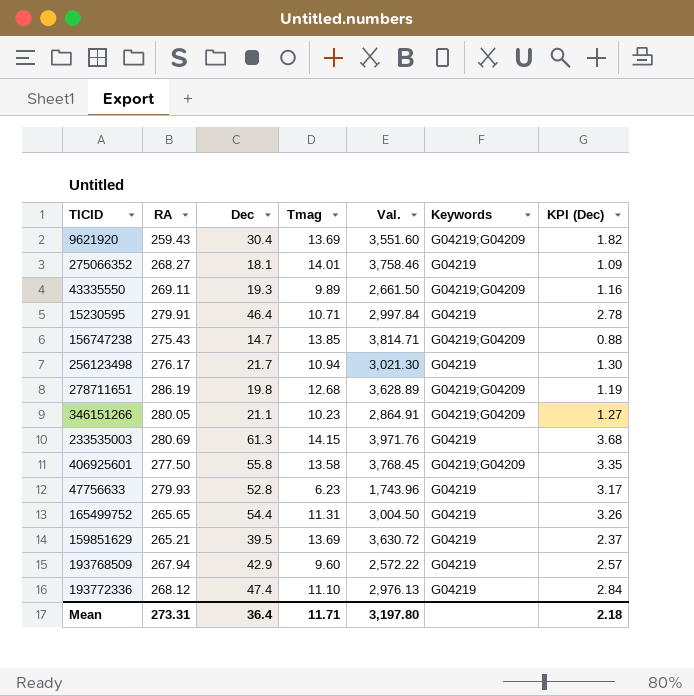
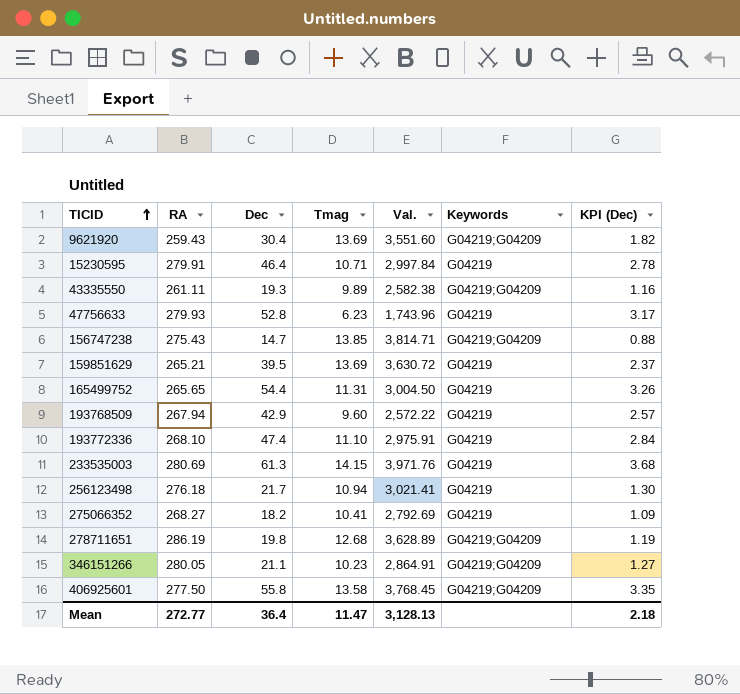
row order: none -> TICID ascending
43335550 | RA: 269.11 -> 261.11
43335550 | Val.: 2,661.50 -> 2,582.38
193772336 | RA: 268.12 -> 268.10
193772336 | Val.: 2,976.13 -> 2,975.91
256123498 | RA: 276.17 -> 276.18
256123498 | Val.: 3,021.30 -> 3,021.41
275066352 | Dec: 18.1 -> 18.2
275066352 | Tmag: 14.01 -> 10.41
275066352 | Val.: 3,758.46 -> 2,792.69
Mean | RA: 273.31 -> 272.77
Mean | Tmag: 11.71 -> 11.47
Mean | Val.: 3,197.80 -> 3,128.13

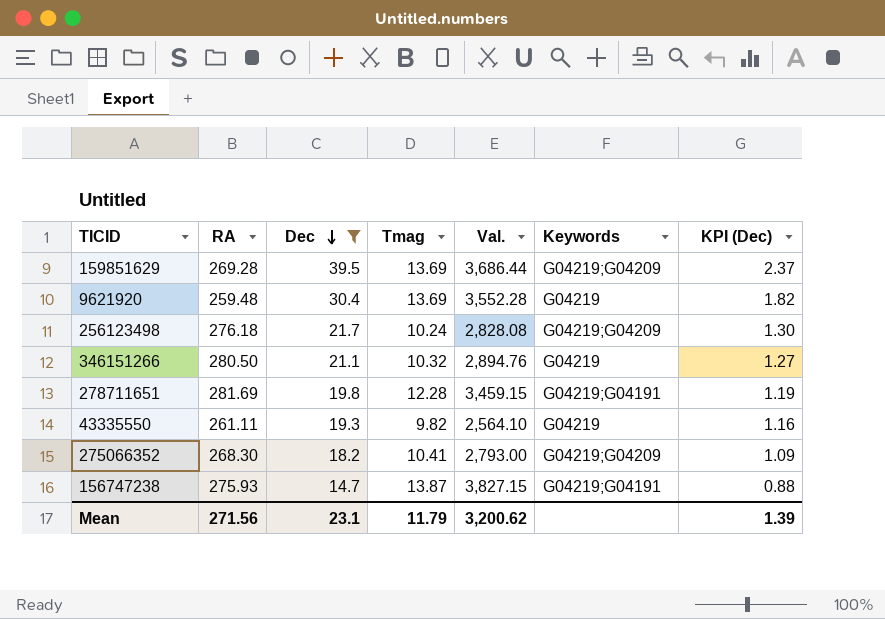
filter: none -> Dec <= 39.5
row order: TICID ascending -> Dec descending
159851629 | RA: 265.21 -> 269.28
159851629 | Val.: 3,630.72 -> 3,686.44
159851629 | Keywords: G04219 -> G04219;G04209
9621920 | RA: 259.43 -> 259.48
9621920 | Val.: 3,551.60 -> 3,552.28
9621920 | Keywords: G04219;G04209 -> G04219
256123498 | Tmag: 10.94 -> 10.24
256123498 | Val.: 3,021.41 -> 2,828.08
256123498 | Keywords: G04219 -> G04219;G04209
346151266 | RA: 280.05 -> 280.50
346151266 | Tmag: 10.23 -> 10.32
346151266 | Val.: 2,864.91 -> 2,894.76
346151266 | Keywords: G04219;G04209 -> G04219
278711651 | RA: 286.19 -> 281.69
278711651 | Tmag: 12.68 -> 12.28
278711651 | Val.: 3,628.89 -> 3,459.15
278711651 | Keywords: G04219;G04209 -> G04219;G04191
43335550 | Tmag: 9.89 -> 9.82
43335550 | Val.: 2,582.38 -> 2,564.10
43335550 | Keywords: G04219;G04209 -> G04219
275066352 | RA: 268.27 -> 268.30
275066352 | Val.: 2,792.69 -> 2,793.00
275066352 | Keywords: G04219 -> G04219;G04209
156747238 | RA: 275.43 -> 275.93
156747238 | Tmag: 13.85 -> 13.87
156747238 | Val.: 3,814.71 -> 3,827.15
156747238 | Keywords: G04219;G04209 -> G04219;G04191
Mean | RA: 272.77 -> 271.56
Mean | Dec: 36.4 -> 23.1
Mean | Tmag: 11.47 -> 11.79
Mean | Val.: 3,128.13 -> 3,200.62
Mean | KPI (Dec): 2.18 -> 1.39

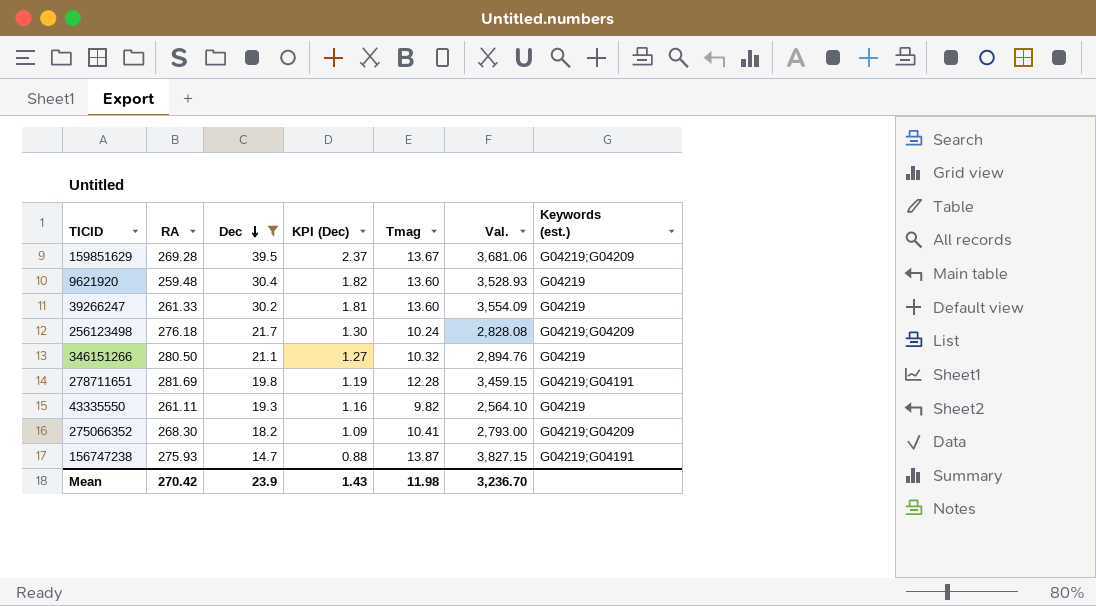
column KPI (Dec) | position: 7 -> 4
column name: Keywords -> Keywords (est.)
159851629 | Tmag: 13.69 -> 13.67
159851629 | Val.: 3,686.44 -> 3,681.06
9621920 | Tmag: 13.69 -> 13.60
9621920 | Val.: 3,552.28 -> 3,528.93
row 39266247: none -> 261.33 | 30.2 | 1.81 | 13.60 | 3,554.09 | G04219
Mean | RA: 271.56 -> 270.42
Mean | Dec: 23.1 -> 23.9
Mean | KPI (Dec): 1.39 -> 1.43
Mean | Tmag: 11.79 -> 11.98
Mean | Val.: 3,200.62 -> 3,236.70

